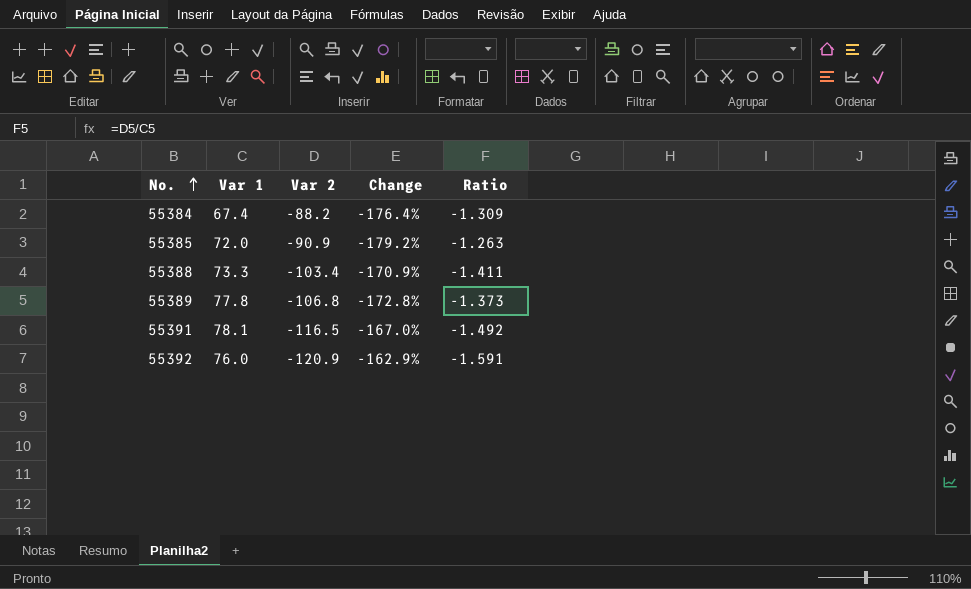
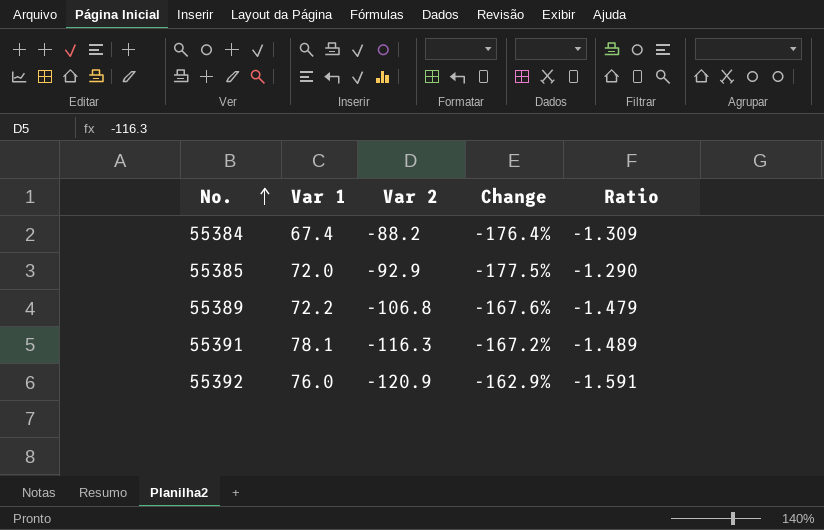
row 55388: 73.3 | -103.4 | -170.9% | -1.411 -> none
55385 | Var 2: -90.9 -> -92.9
55385 | Change: -179.2% -> -177.5%
55385 | Ratio: -1.263 -> -1.290
55389 | Var 1: 77.8 -> 72.2
55389 | Change: -172.8% -> -167.6%
55389 | Ratio: -1.373 -> -1.479
55391 | Var 2: -116.5 -> -116.3
55391 | Change: -167.0% -> -167.2%
55391 | Ratio: -1.492 -> -1.489

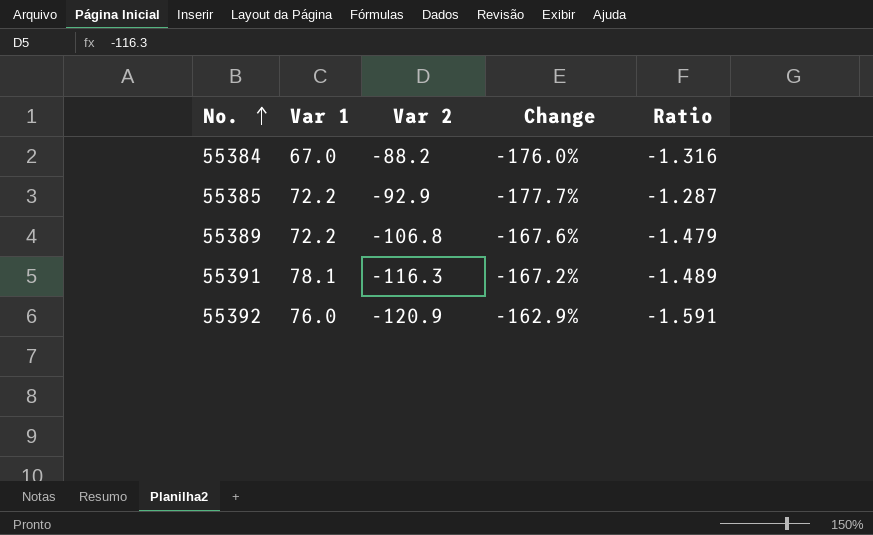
55384 | Var 1: 67.4 -> 67.0
55384 | Change: -176.4% -> -176.0%
55384 | Ratio: -1.309 -> -1.316
55385 | Var 1: 72.0 -> 72.2
55385 | Change: -177.5% -> -177.7%
55385 | Ratio: -1.290 -> -1.287

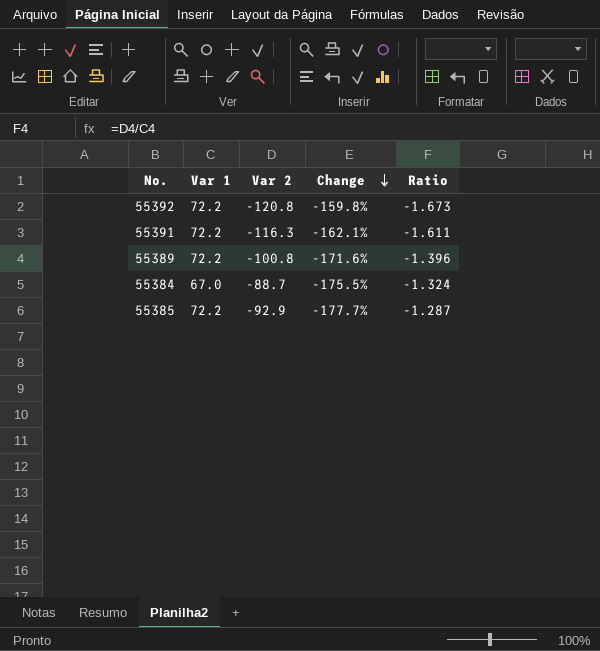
row order: No. ascending -> Change descending
55392 | Var 1: 76.0 -> 72.2
55392 | Var 2: -120.9 -> -120.8
55392 | Change: -162.9% -> -159.8%
55392 | Ratio: -1.591 -> -1.673
55391 | Var 1: 78.1 -> 72.2
55391 | Change: -167.2% -> -162.1%
55391 | Ratio: -1.489 -> -1.611
55389 | Var 2: -106.8 -> -100.8
55389 | Change: -167.6% -> -171.6%
55389 | Ratio: -1.479 -> -1.396
55384 | Var 2: -88.2 -> -88.7
55384 | Change: -176.0% -> -175.5%
55384 | Ratio: -1.316 -> -1.324

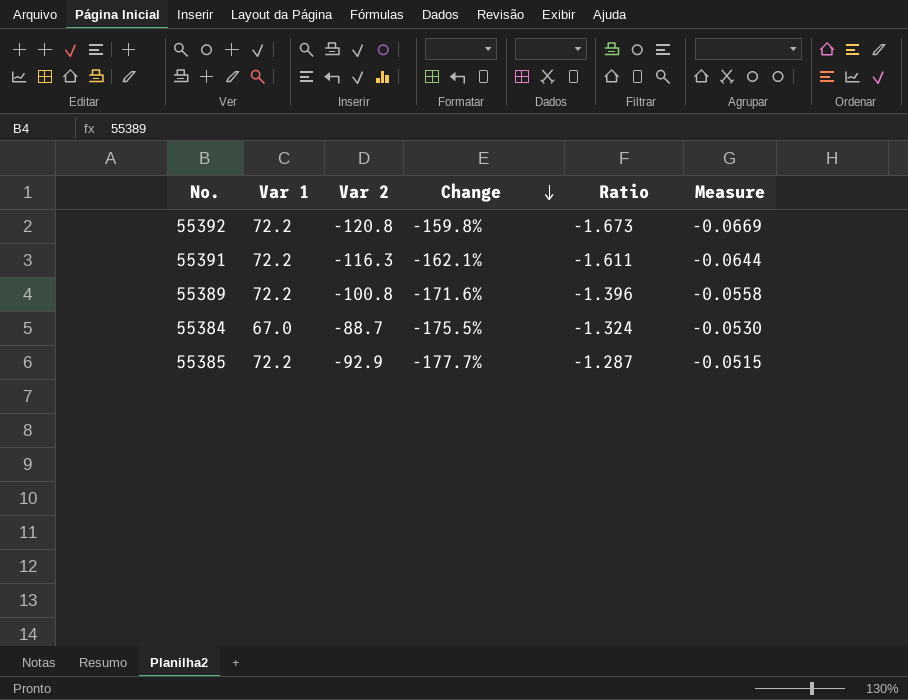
column Measure | formula: none -> [Ratio] * 0.04

